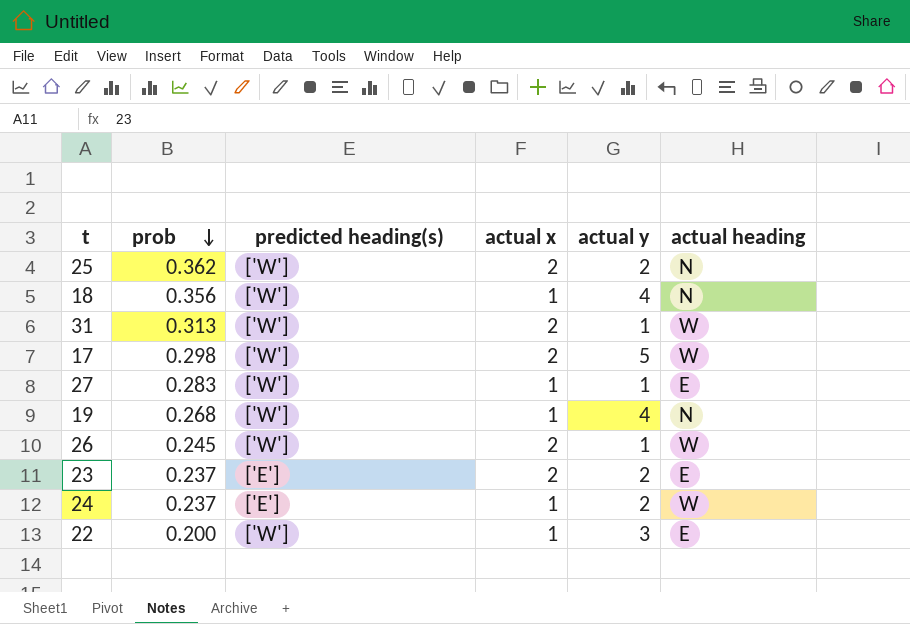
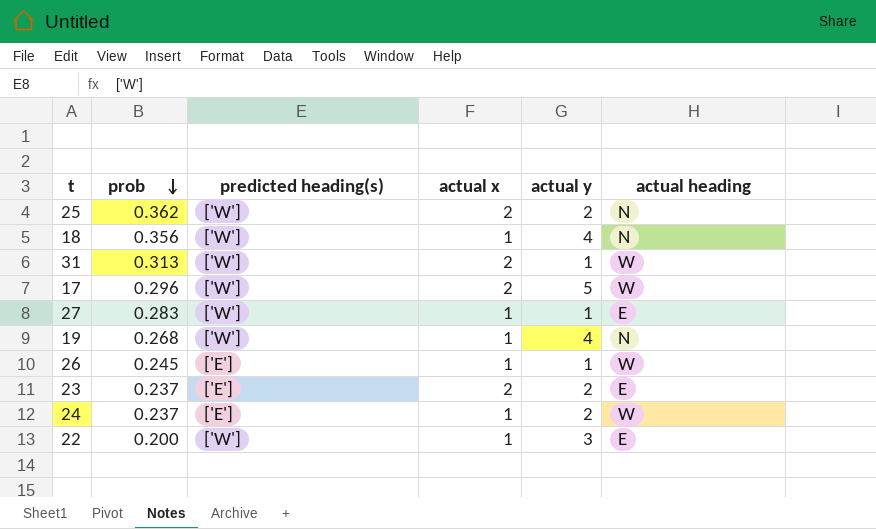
17 | prob: 0.298 -> 0.296
26 | predicted heading(s): ['W'] -> ['E']
26 | actual x: 2 -> 1

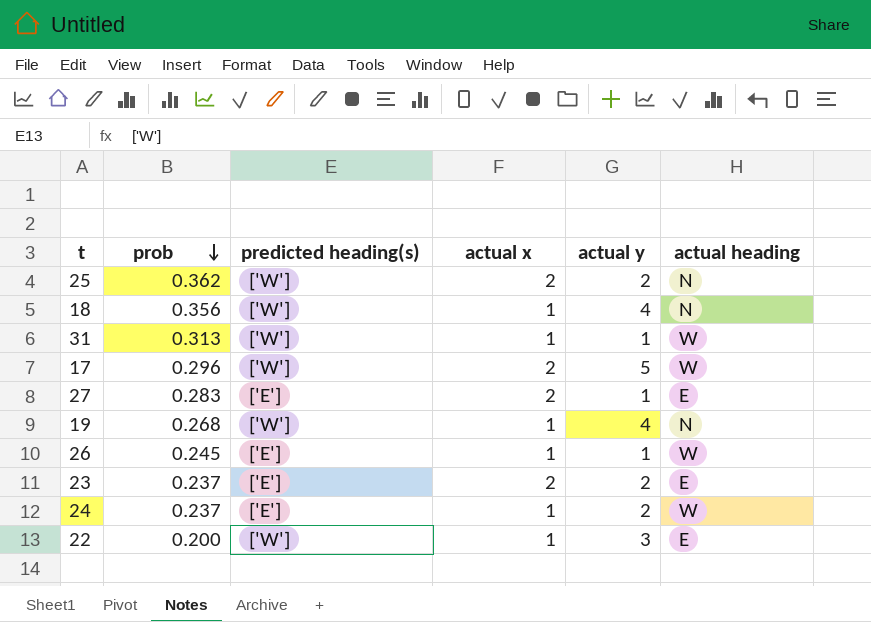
31 | actual x: 2 -> 1
27 | predicted heading(s): ['W'] -> ['E']
27 | actual x: 1 -> 2

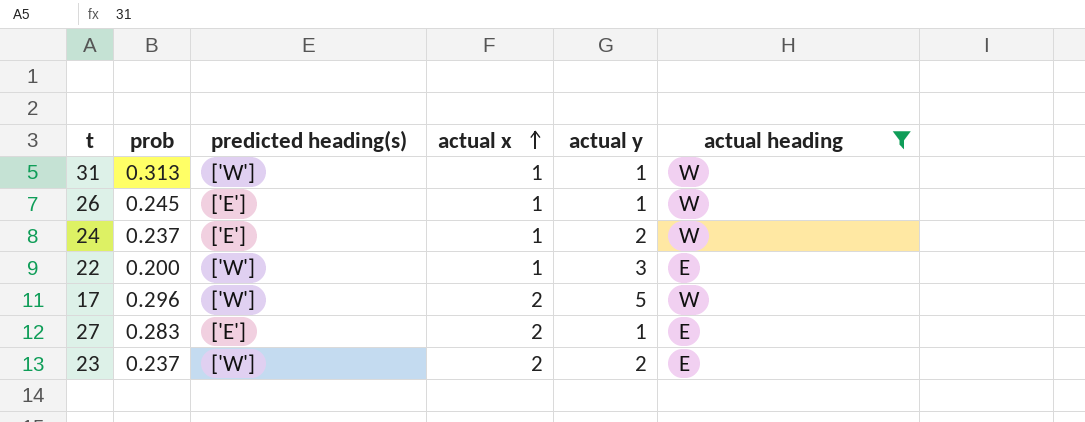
filter: none -> actual heading != N
row order: prob descending -> actual x ascending
23 | predicted heading(s): ['E'] -> ['W']

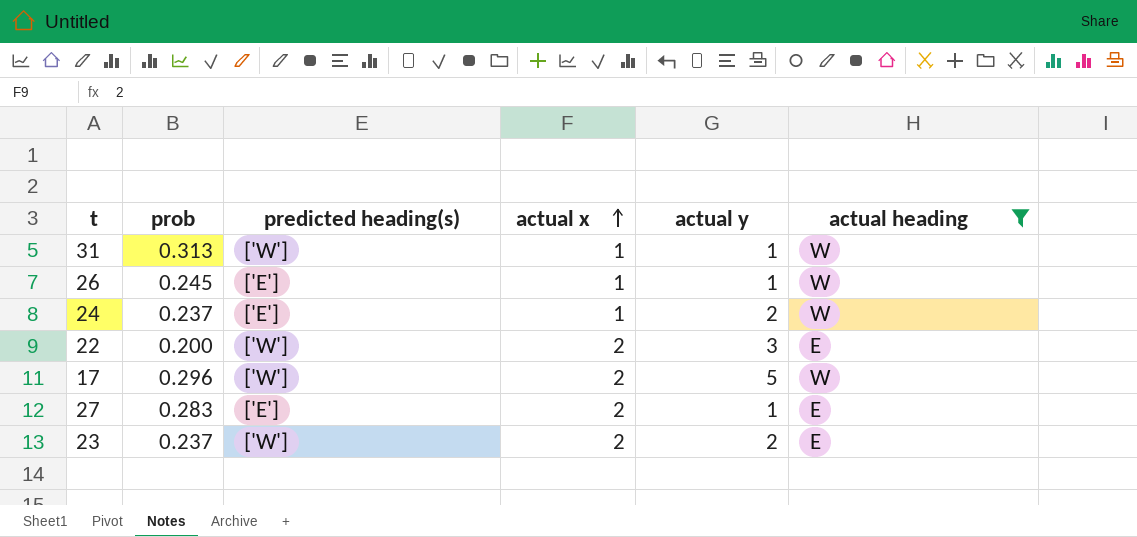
22 | actual x: 1 -> 2

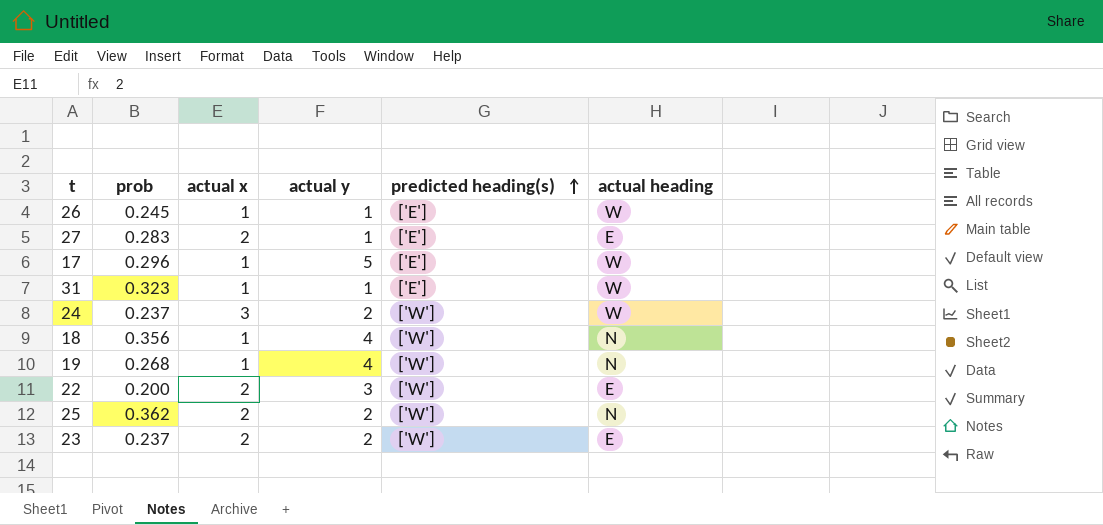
filter: actual heading != N -> none
row order: actual x ascending -> predicted heading(s) ascending
column predicted heading(s) | position: 3 -> 5
17 | actual x: 2 -> 1
17 | predicted heading(s): ['W'] -> ['E']
31 | prob: 0.313 -> 0.323
31 | predicted heading(s): ['W'] -> ['E']
24 | actual x: 1 -> 3
24 | predicted heading(s): ['E'] -> ['W']

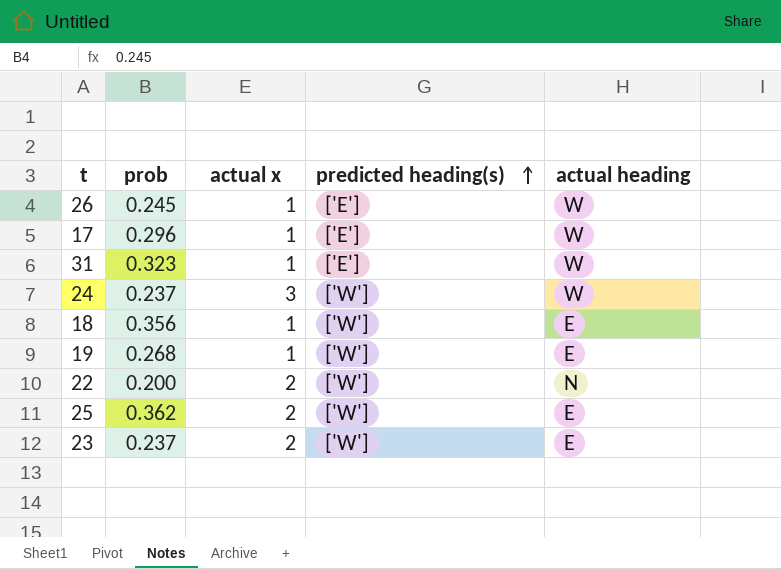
column actual y | position: 4 -> none
row 27: 0.283 | 2 | 1 | ['E'] | E -> none
18 | actual heading: N -> E
19 | actual heading: N -> E
22 | actual heading: E -> N
25 | actual heading: N -> E

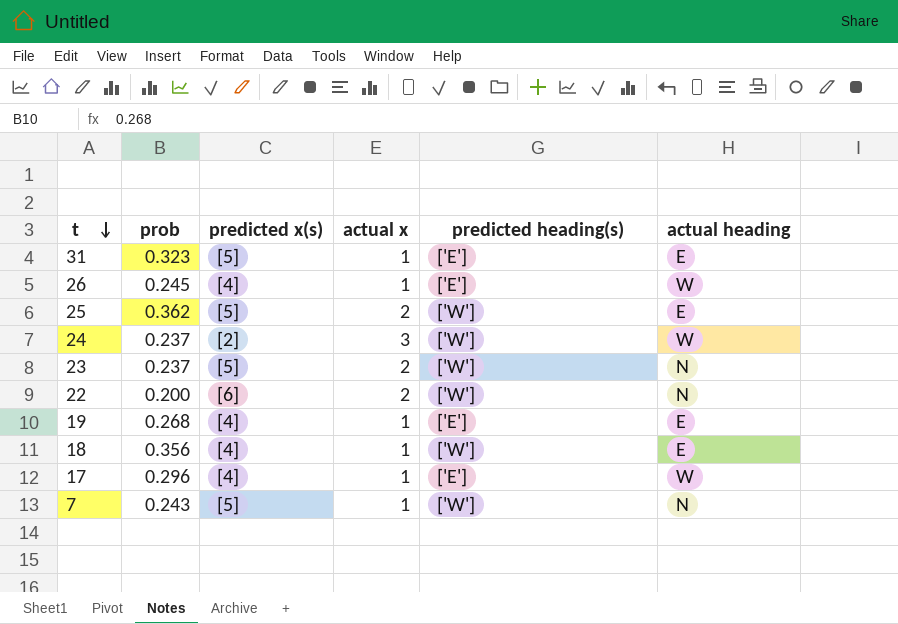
row order: predicted heading(s) ascending -> t descending
column predicted x(s) | position: none -> 3
31 | actual heading: W -> E
23 | actual heading: E -> N
19 | predicted heading(s): ['W'] -> ['E']
row 7: none -> 0.243 | [5] | 1 | ['W'] | N

